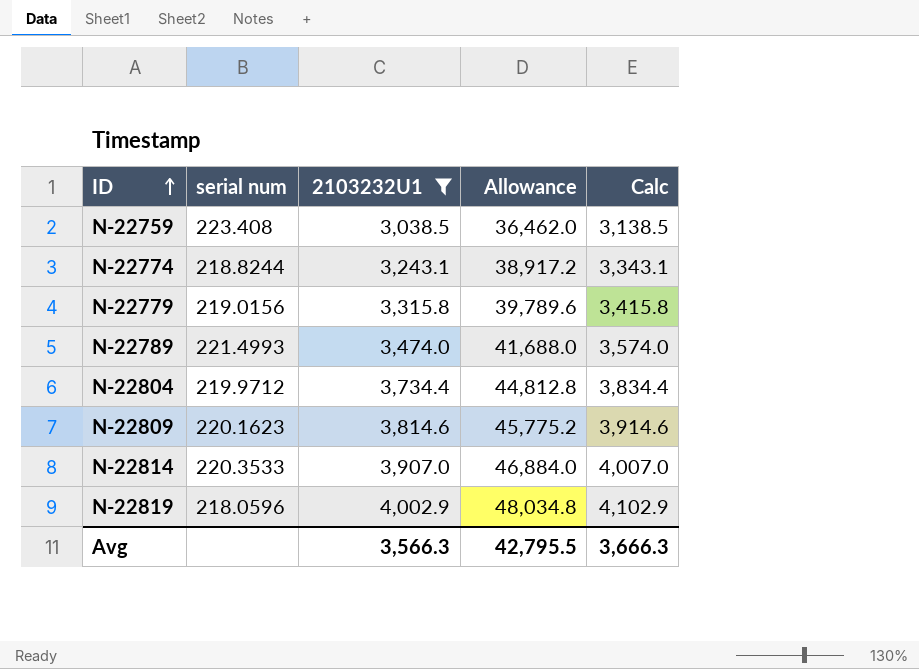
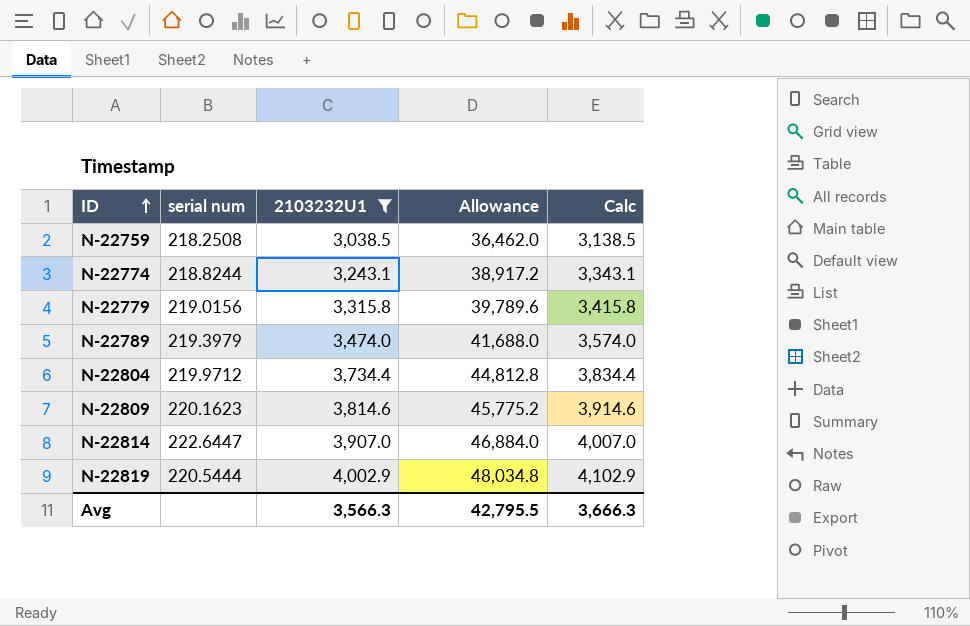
N-22759 | serial num: 223.408 -> 218.2508
N-22789 | serial num: 221.4993 -> 219.3979
N-22814 | serial num: 220.3533 -> 222.6447
N-22819 | serial num: 218.0596 -> 220.5444

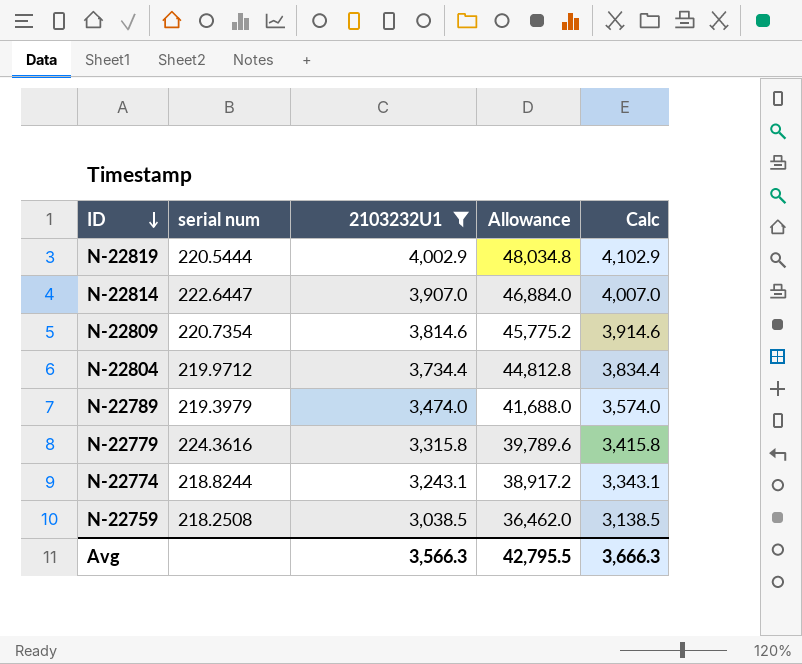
row order: ID ascending -> ID descending
N-22809 | serial num: 220.1623 -> 220.7354
N-22779 | serial num: 219.0156 -> 224.3616

